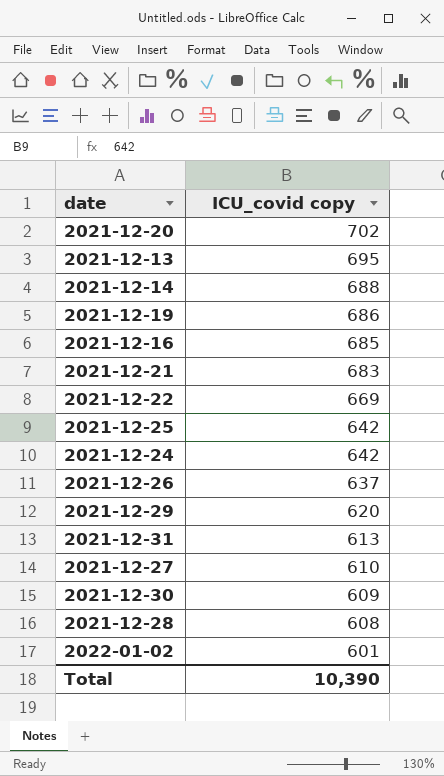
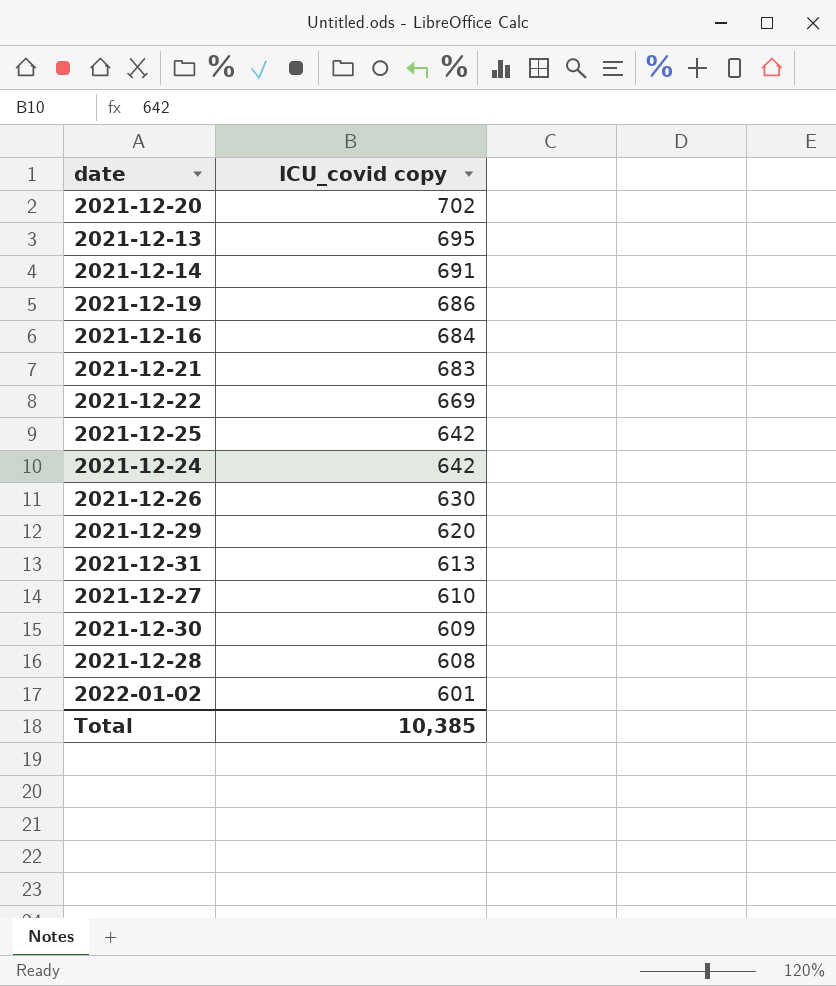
2021-12-14 | ICU_covid copy: 688 -> 691
2021-12-16 | ICU_covid copy: 685 -> 684
2021-12-26 | ICU_covid copy: 637 -> 630
Total | ICU_covid copy: 10,390 -> 10,385

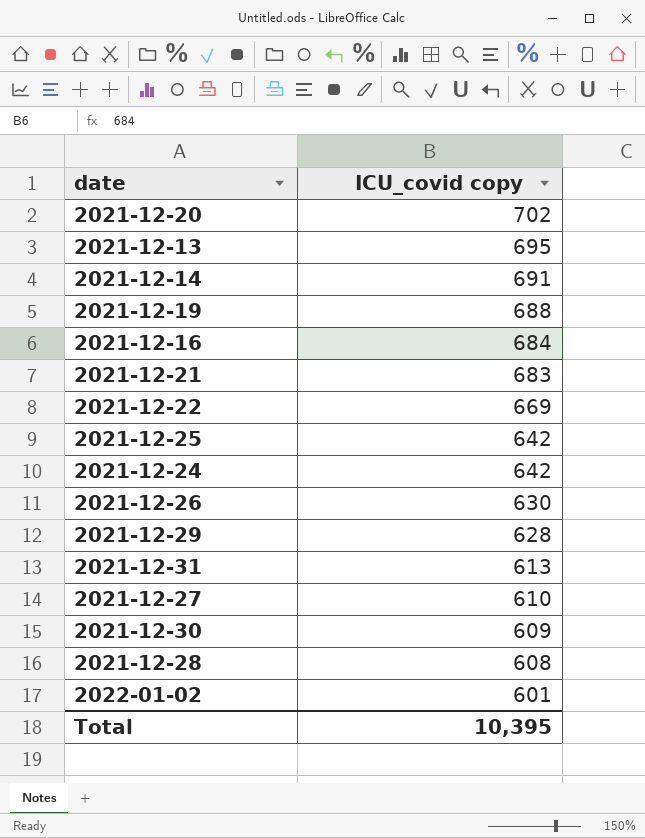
2021-12-19 | ICU_covid copy: 686 -> 688
2021-12-29 | ICU_covid copy: 620 -> 628
Total | ICU_covid copy: 10,385 -> 10,395

